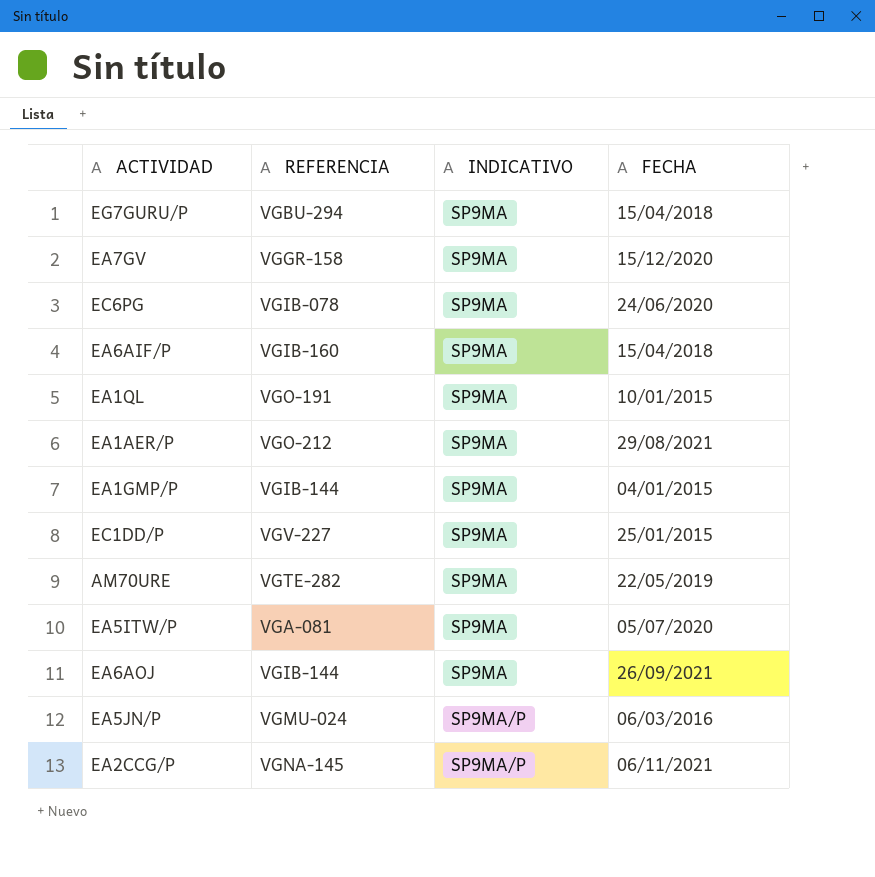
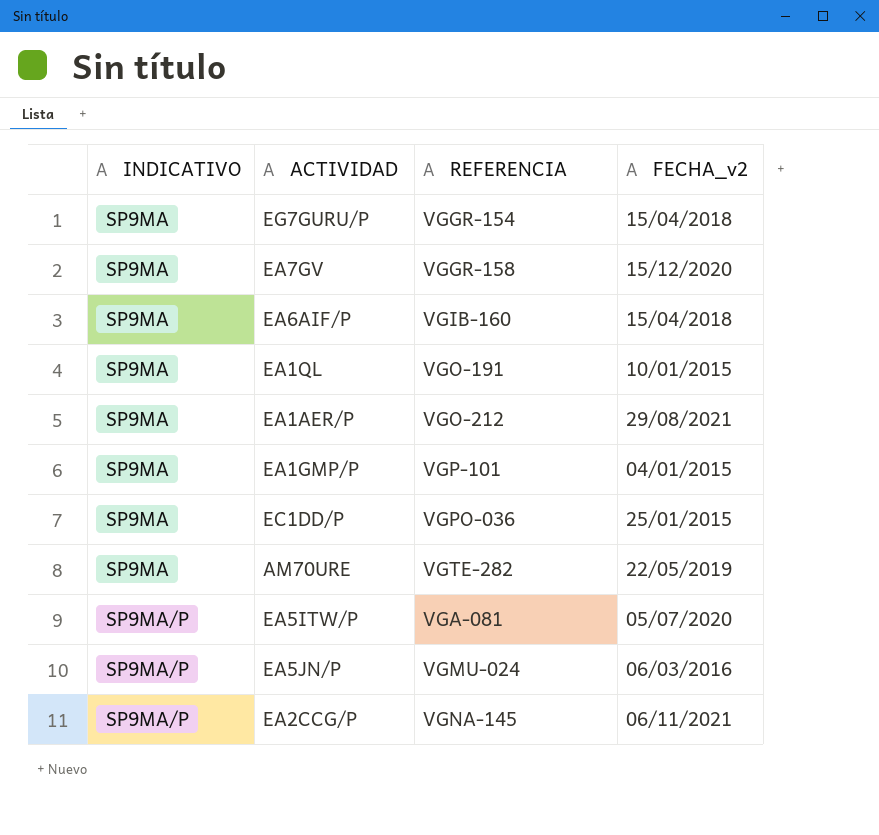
column INDICATIVO | position: 3 -> 1
column name: FECHA -> FECHA_v2
row EC6PG: VGIB-078 | SP9MA | 24/06/2020 -> none
row EA6AOJ: VGIB-144 | SP9MA | 26/09/2021 -> none
EG7GURU/P | REFERENCIA: VGBU-294 -> VGGR-154
EA1GMP/P | REFERENCIA: VGIB-144 -> VGP-101
EC1DD/P | REFERENCIA: VGV-227 -> VGPO-036
EA5ITW/P | INDICATIVO: SP9MA -> SP9MA/P

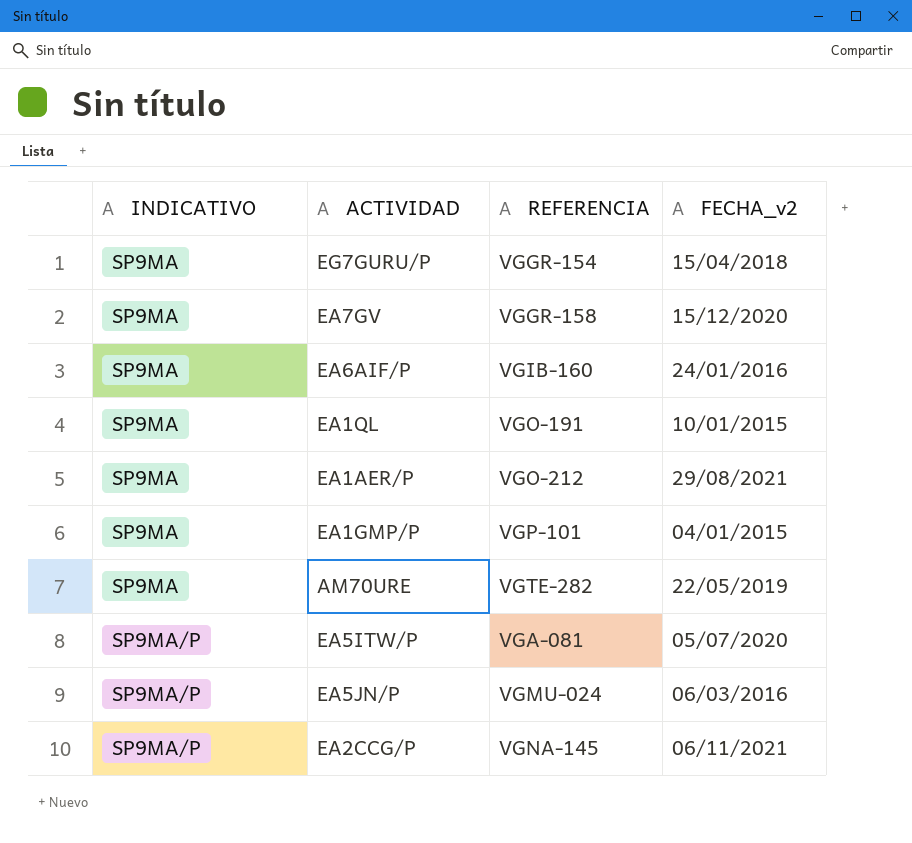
row EC1DD/P: SP9MA | VGPO-036 | 25/01/2015 -> none
EA6AIF/P | FECHA_v2: 15/04/2018 -> 24/01/2016

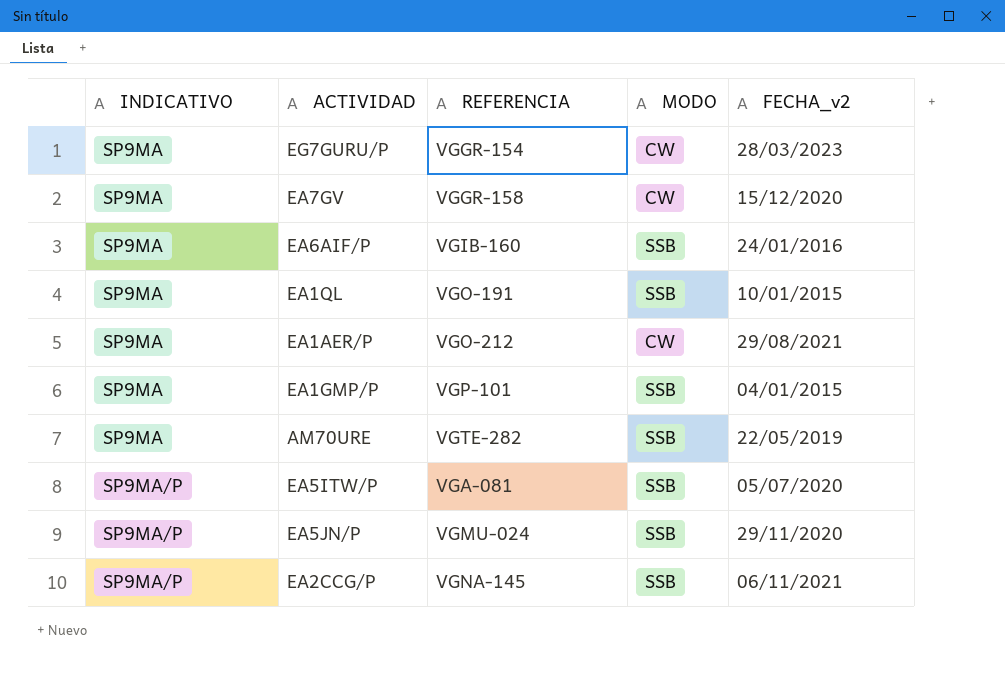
column MODO | position: none -> 4
EG7GURU/P | FECHA_v2: 15/04/2018 -> 28/03/2023
EA5JN/P | FECHA_v2: 06/03/2016 -> 29/11/2020

